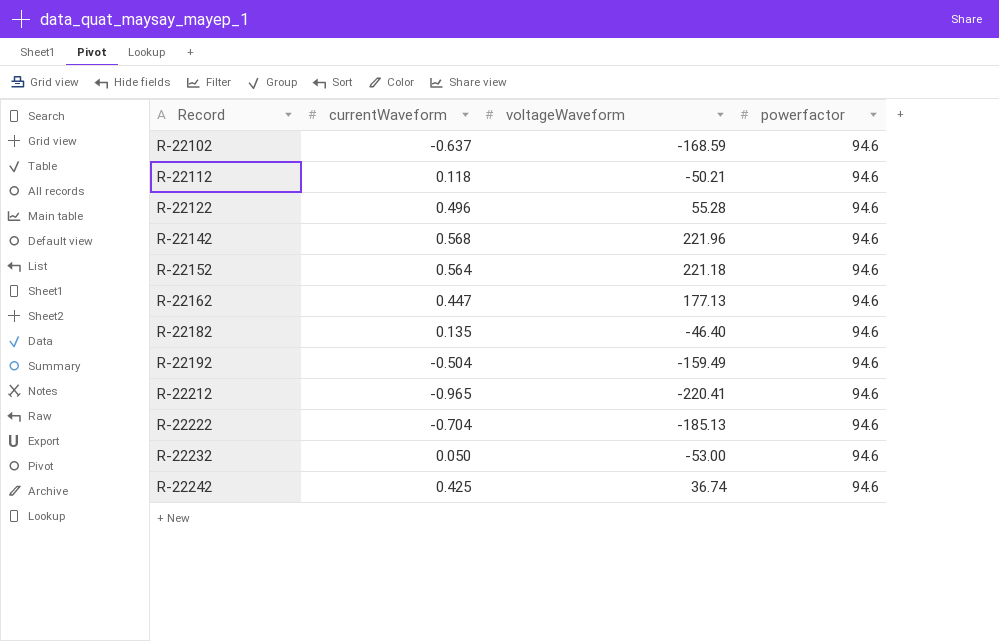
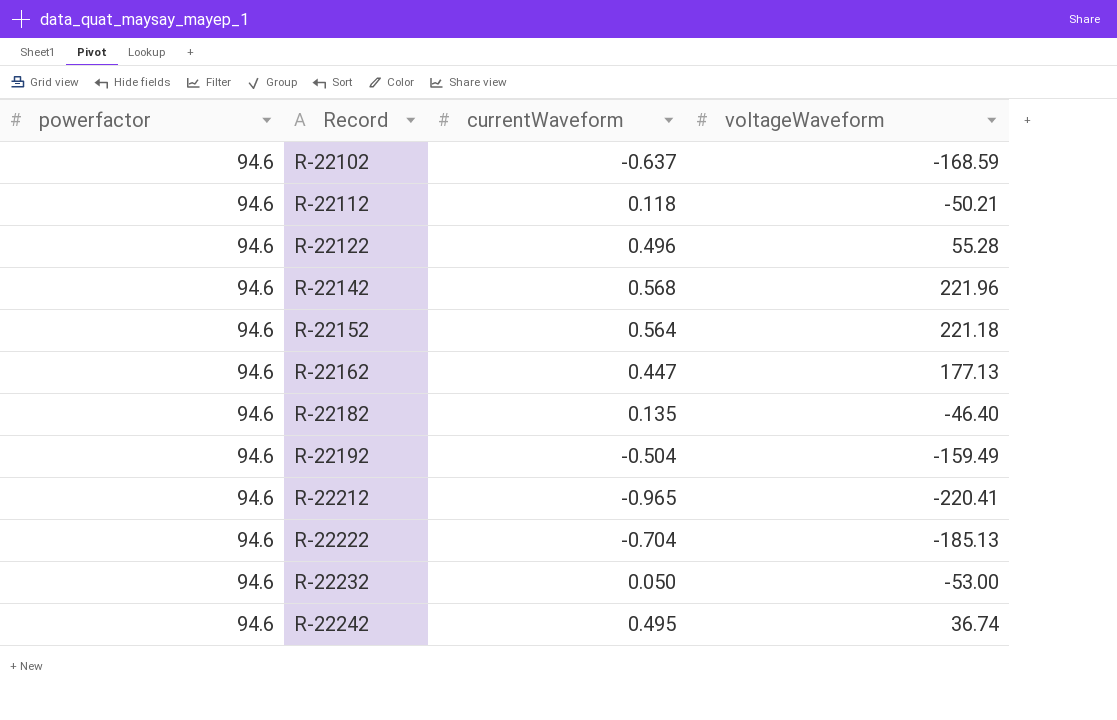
column powerfactor | position: 4 -> 1
R-22242 | currentWaveform: 0.425 -> 0.495

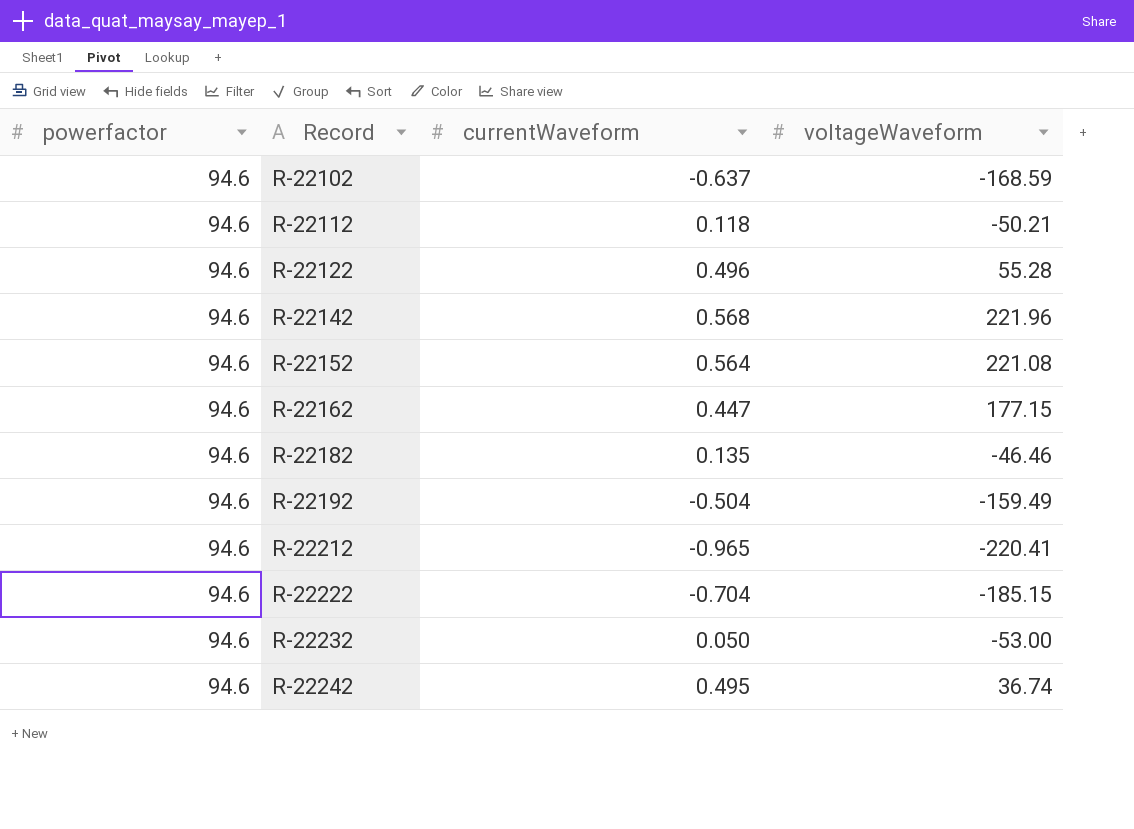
R-22152 | voltageWaveform: 221.18 -> 221.08
R-22162 | voltageWaveform: 177.13 -> 177.15
R-22182 | voltageWaveform: -46.40 -> -46.46
R-22222 | voltageWaveform: -185.13 -> -185.15

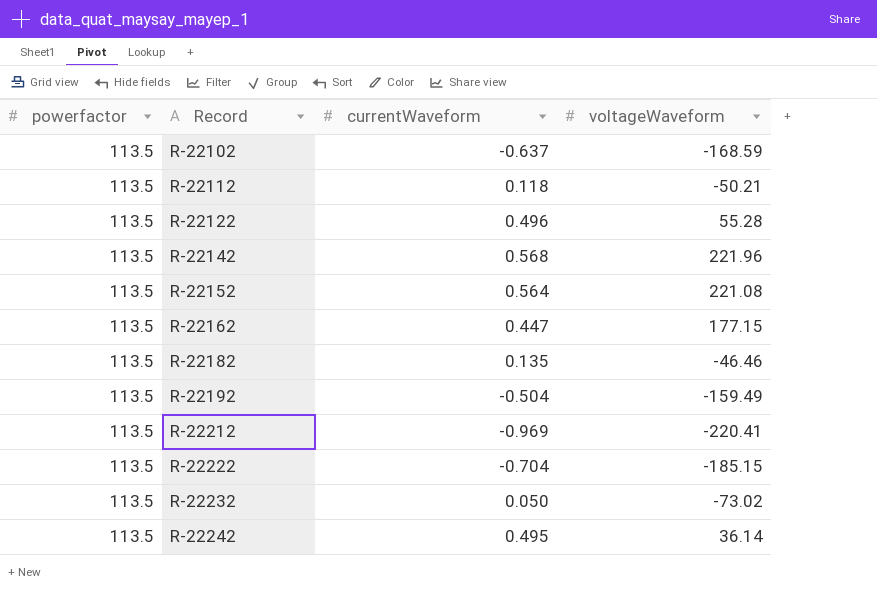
R-22102 | powerfactor: 94.6 -> 113.5
R-22112 | powerfactor: 94.6 -> 113.5
R-22122 | powerfactor: 94.6 -> 113.5
R-22142 | powerfactor: 94.6 -> 113.5
R-22152 | powerfactor: 94.6 -> 113.5
R-22162 | powerfactor: 94.6 -> 113.5
R-22182 | powerfactor: 94.6 -> 113.5
R-22192 | powerfactor: 94.6 -> 113.5
R-22212 | powerfactor: 94.6 -> 113.5
R-22212 | currentWaveform: -0.965 -> -0.969
R-22222 | powerfactor: 94.6 -> 113.5
R-22232 | powerfactor: 94.6 -> 113.5
R-22232 | voltageWaveform: -53.00 -> -73.02
R-22242 | powerfactor: 94.6 -> 113.5
R-22242 | voltageWaveform: 36.74 -> 36.14

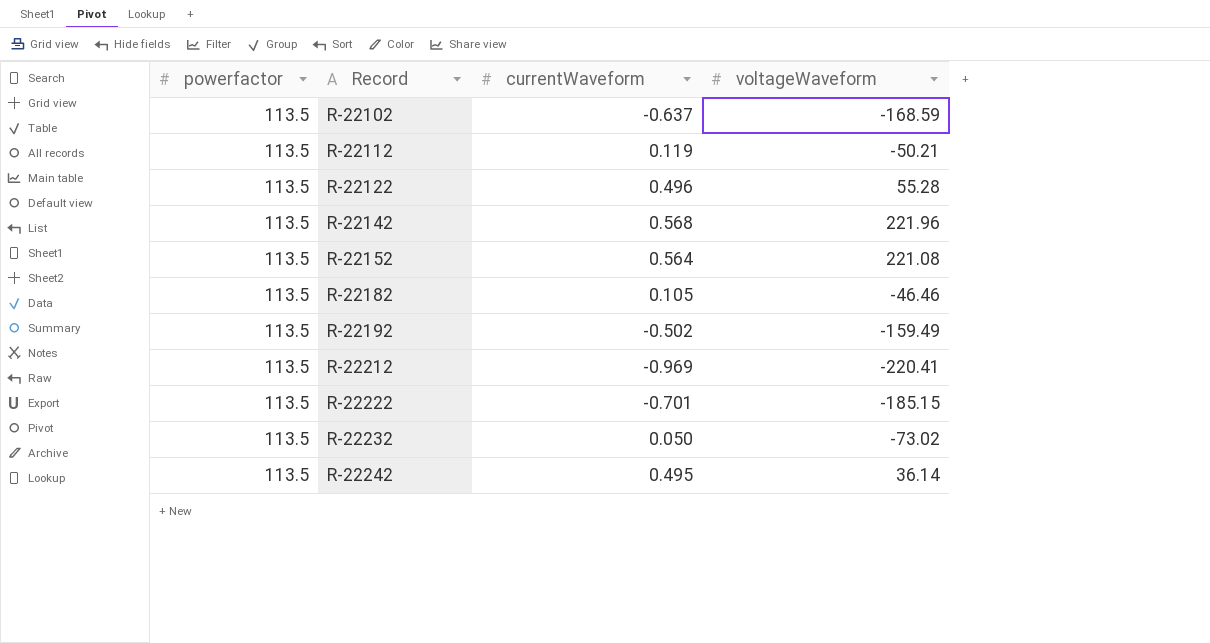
row R-22162: 113.5 | 0.447 | 177.15 -> none
R-22112 | currentWaveform: 0.118 -> 0.119
R-22182 | currentWaveform: 0.135 -> 0.105
R-22192 | currentWaveform: -0.504 -> -0.502
R-22222 | currentWaveform: -0.704 -> -0.701

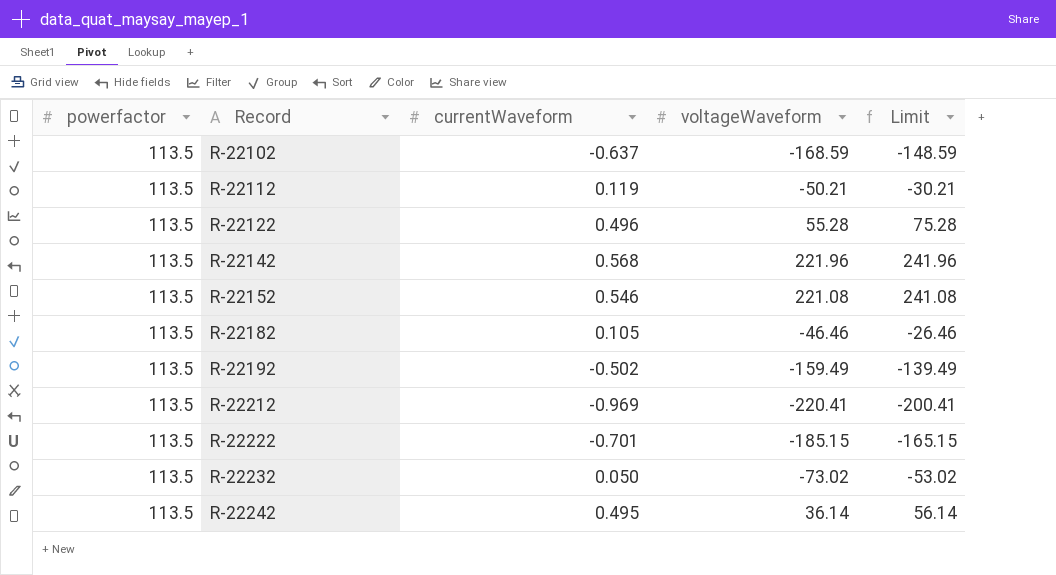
column Limit | formula: none -> [voltageWaveform] + 20
R-22152 | currentWaveform: 0.564 -> 0.546

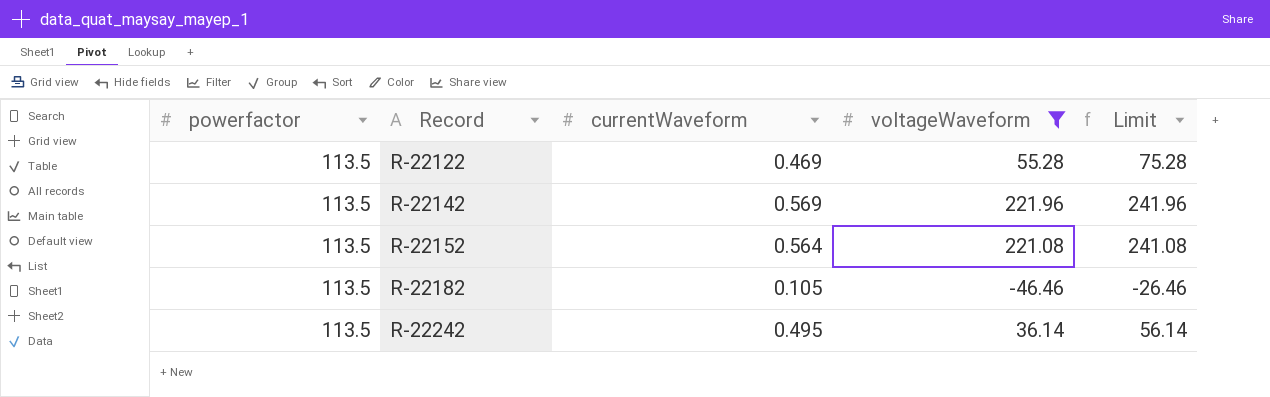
filter: none -> voltageWaveform >= -46.46
R-22122 | currentWaveform: 0.496 -> 0.469
R-22142 | currentWaveform: 0.568 -> 0.569
R-22152 | currentWaveform: 0.546 -> 0.564

